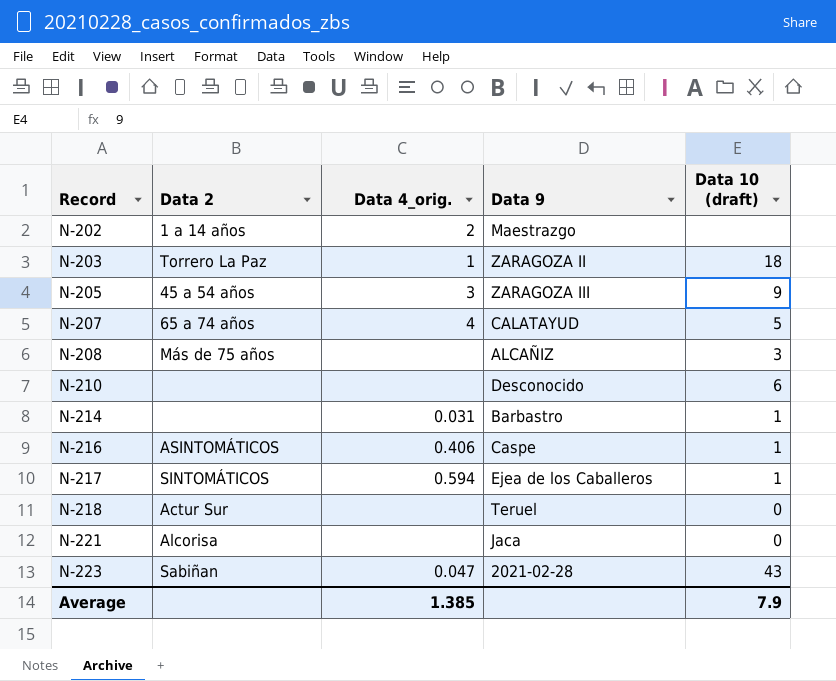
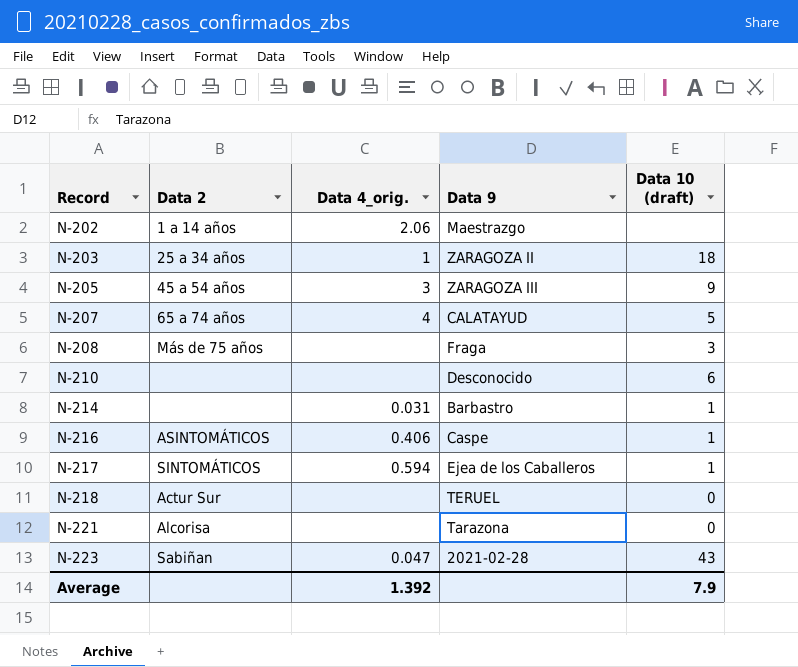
N-202 | Data 4_orig.: 2 -> 2.06
N-203 | Data 2: Torrero La Paz -> 25 a 34 años
N-208 | Data 9: ALCAÑIZ -> Fraga
N-218 | Data 9: Teruel -> TERUEL
N-221 | Data 9: Jaca -> Tarazona
Average | Data 4_orig.: 1.385 -> 1.392

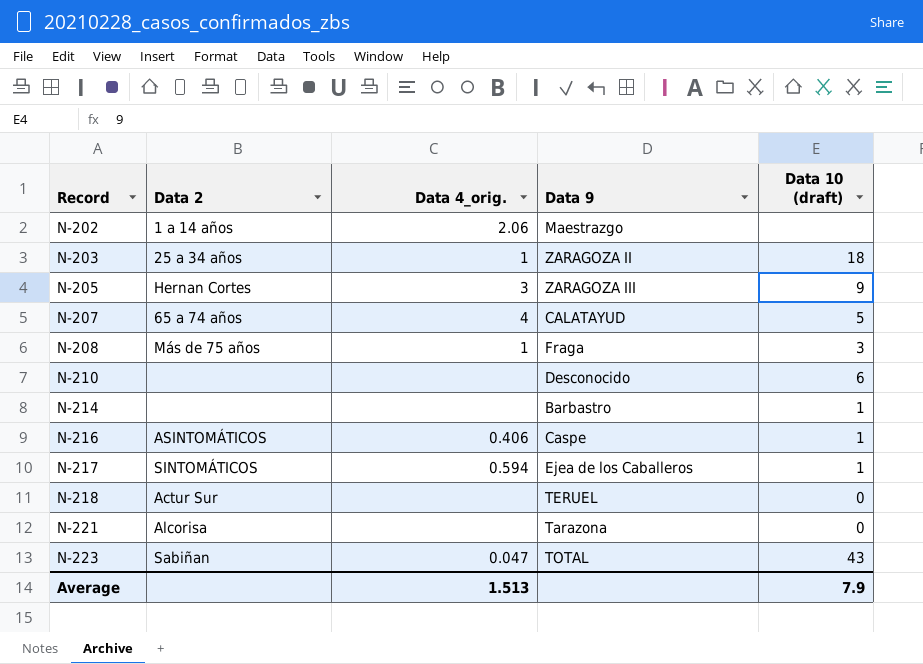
N-205 | Data 2: 45 a 54 años -> Hernan Cortes
N-208 | Data 4_orig.: none -> 1
N-214 | Data 4_orig.: 0.031 -> none
N-223 | Data 9: 2021-02-28 -> TOTAL
Average | Data 4_orig.: 1.392 -> 1.513

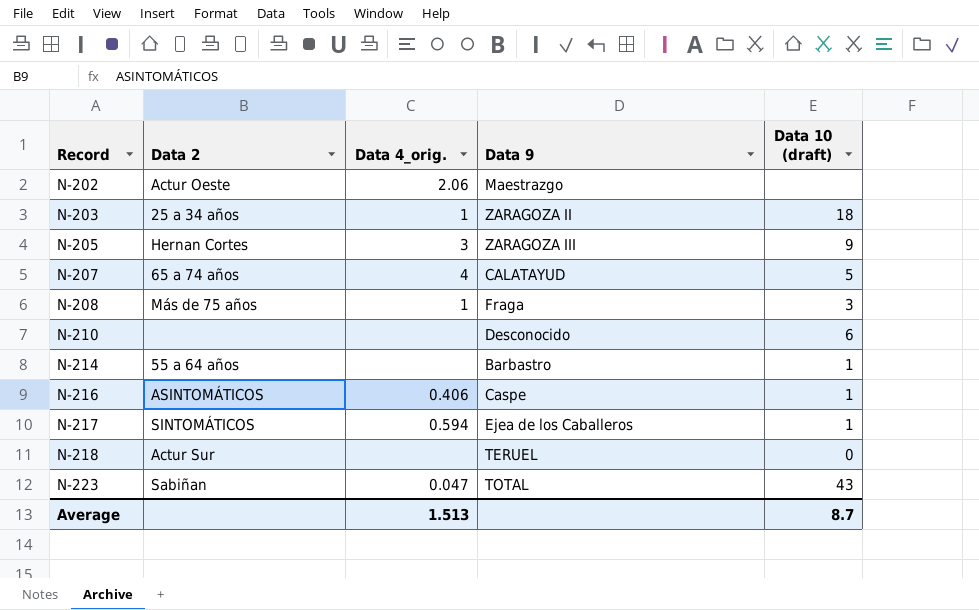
row N-221: Alcorisa | none | Tarazona | 0 -> none
N-202 | Data 2: 1 a 14 años -> Actur Oeste
N-214 | Data 2: none -> 55 a 64 años
Average | Data 10 (draft): 7.9 -> 8.7

